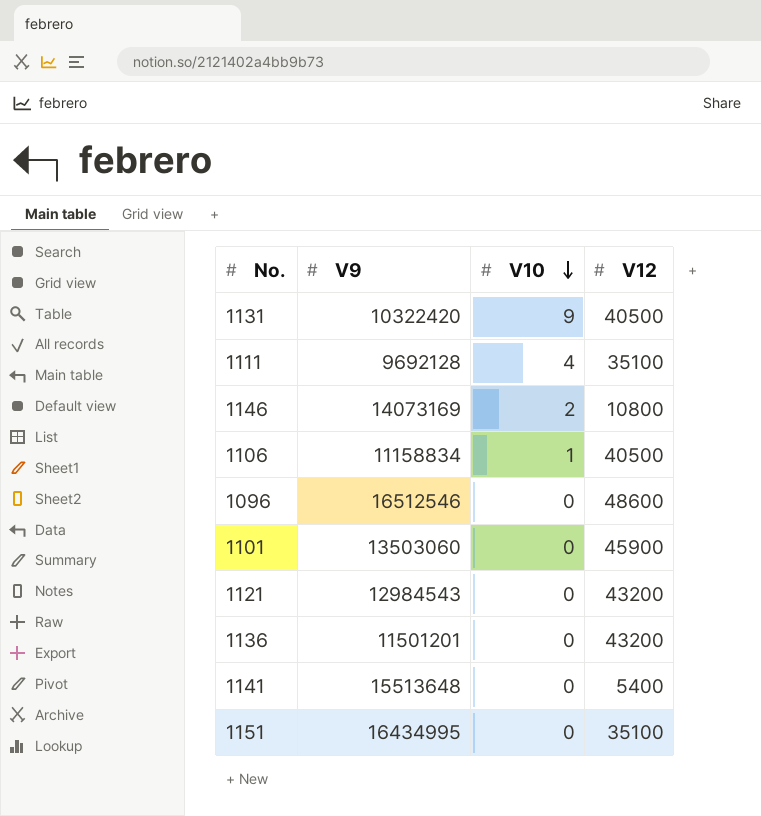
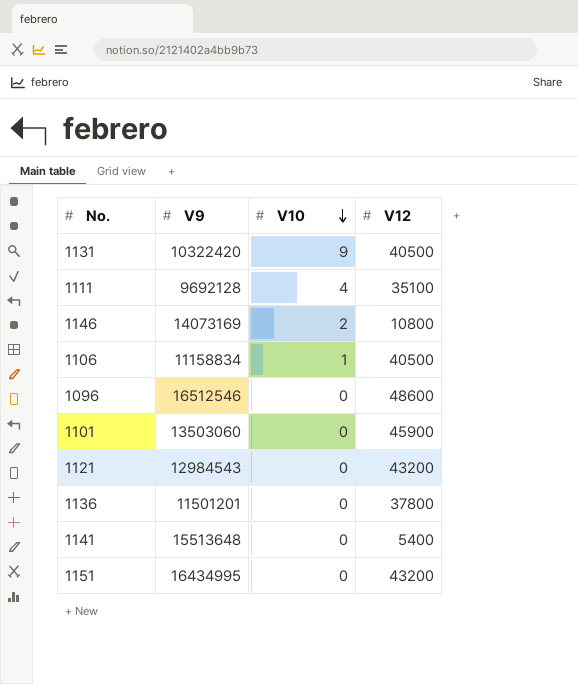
1136 | V12: 43200 -> 37800
1151 | V12: 35100 -> 43200

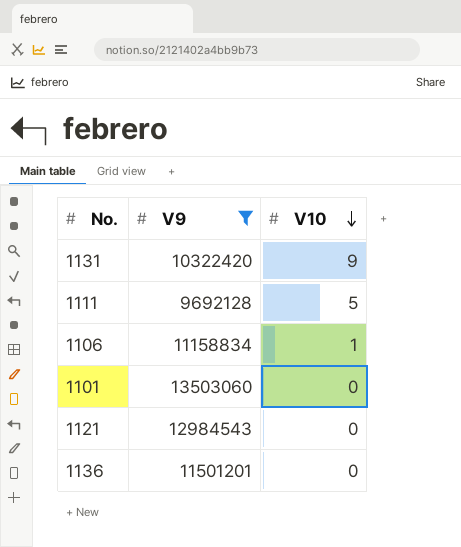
filter: none -> V9 <= 13503060
column V12 | position: 4 -> none
1111 | V10: 4 -> 5

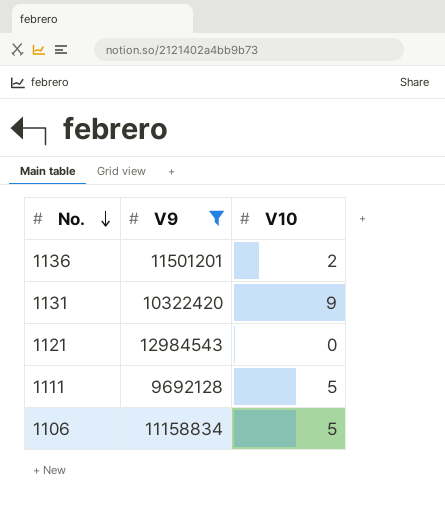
row order: V10 descending -> No. descending
row 1101: 13503060 | 0 -> none
1136 | V10: 0 -> 2
1106 | V10: 1 -> 5

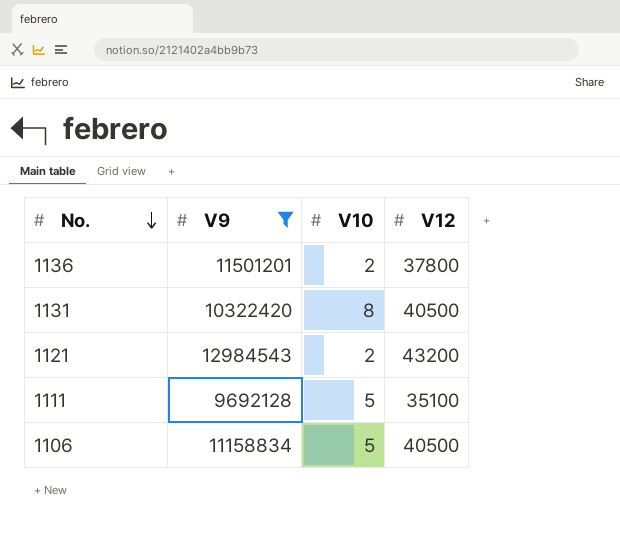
column V12 | position: none -> 4
1131 | V10: 9 -> 8
1121 | V10: 0 -> 2

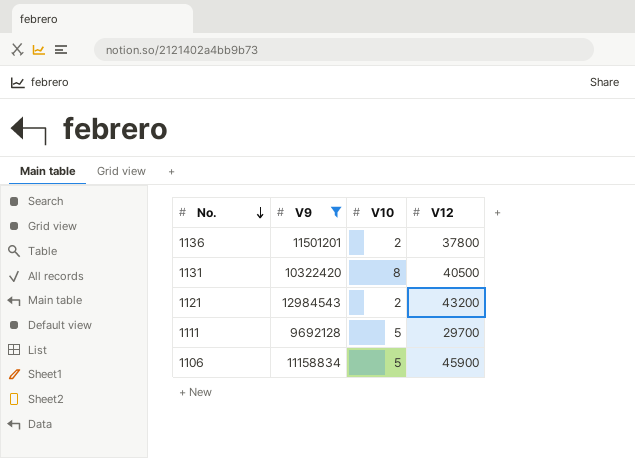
1111 | V12: 35100 -> 29700
1106 | V12: 40500 -> 45900

